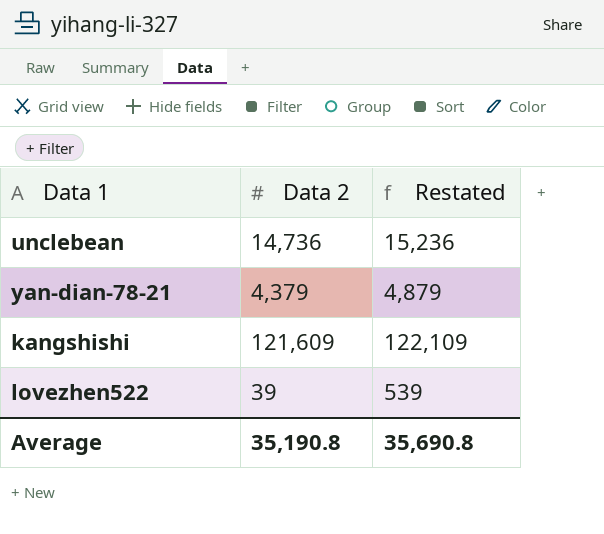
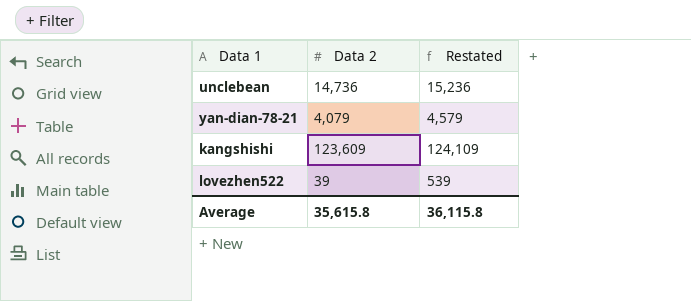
yan-dian-78-21 | Data 2: 4,379 -> 4,079
yan-dian-78-21 | Restated: 4,879 -> 4,579
kangshishi | Data 2: 121,609 -> 123,609
kangshishi | Restated: 122,109 -> 124,109
Average | Data 2: 35,190.8 -> 35,615.8
Average | Restated: 35,690.8 -> 36,115.8

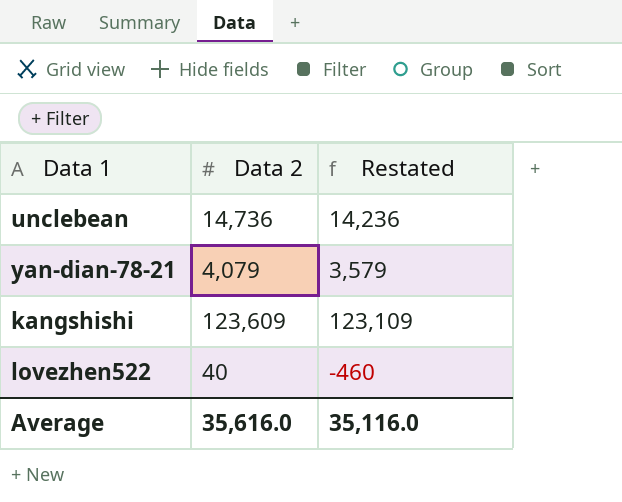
column Restated | formula: [Data 2] + 500 -> [Data 2] - 500
lovezhen522 | Data 2: 39 -> 40
Average | Data 2: 35,615.8 -> 35,616.0
Average | Restated: 36,115.8 -> 35,116.0

